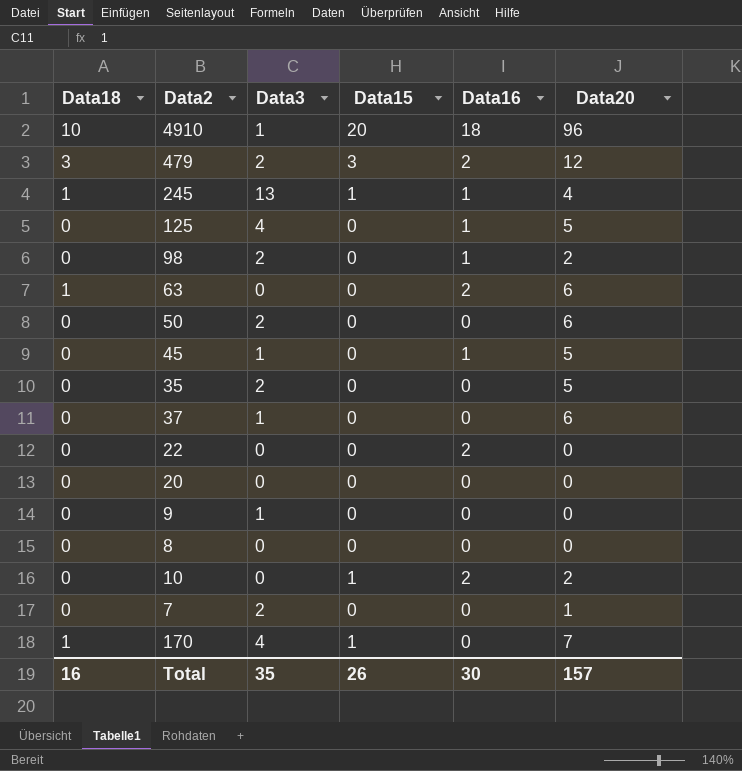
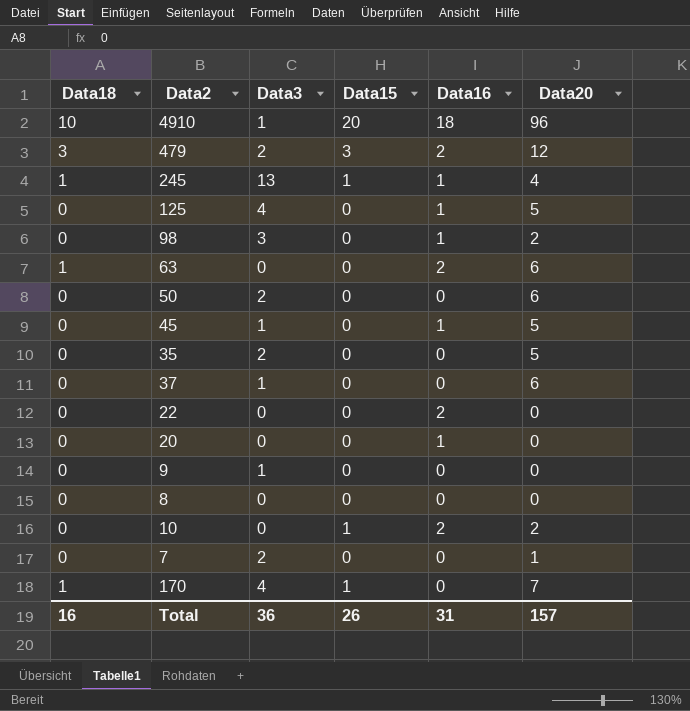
98 | Data3: 2 -> 3
20 | Data16: 0 -> 1
Total | Data3: 35 -> 36
Total | Data16: 30 -> 31

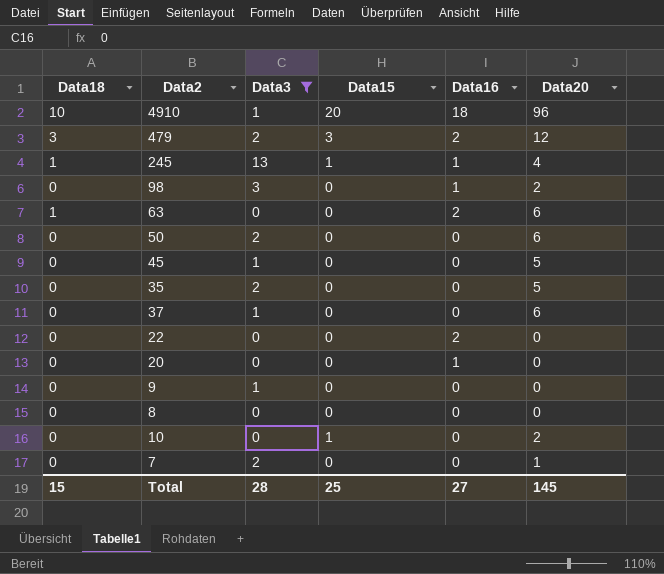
filter: none -> Data3 != 4
45 | Data16: 1 -> 0
10 | Data16: 2 -> 0
Total | Data18: 16 -> 15
Total | Data3: 36 -> 28
Total | Data15: 26 -> 25
Total | Data16: 31 -> 27
Total | Data20: 157 -> 145

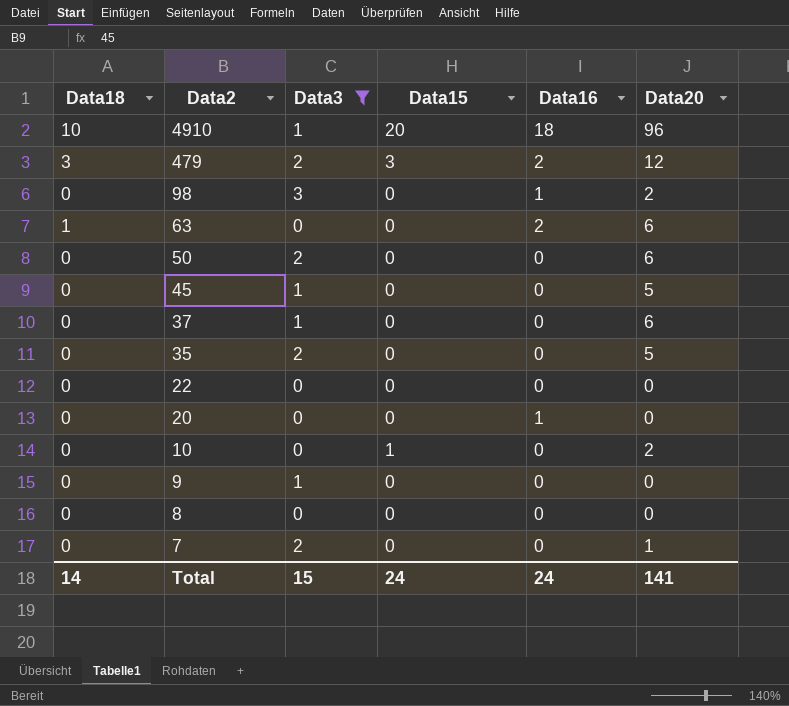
row order: none -> Data2 descending
row 245: 1 | 13 | 1 | 1 | 4 -> none
22 | Data16: 2 -> 0
Total | Data18: 15 -> 14
Total | Data3: 28 -> 15
Total | Data15: 25 -> 24
Total | Data16: 27 -> 24
Total | Data20: 145 -> 141

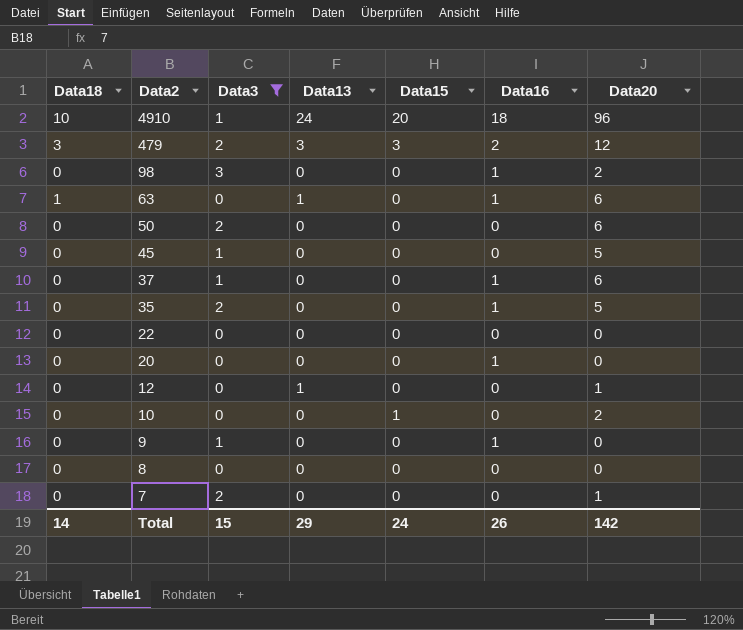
column Data13 | position: none -> 4
63 | Data16: 2 -> 1
37 | Data16: 0 -> 1
35 | Data16: 0 -> 1
row 12: none -> 0 | 0 | 1 | 0 | 0 | 1
9 | Data16: 0 -> 1
Total | Data16: 24 -> 26
Total | Data20: 141 -> 142

